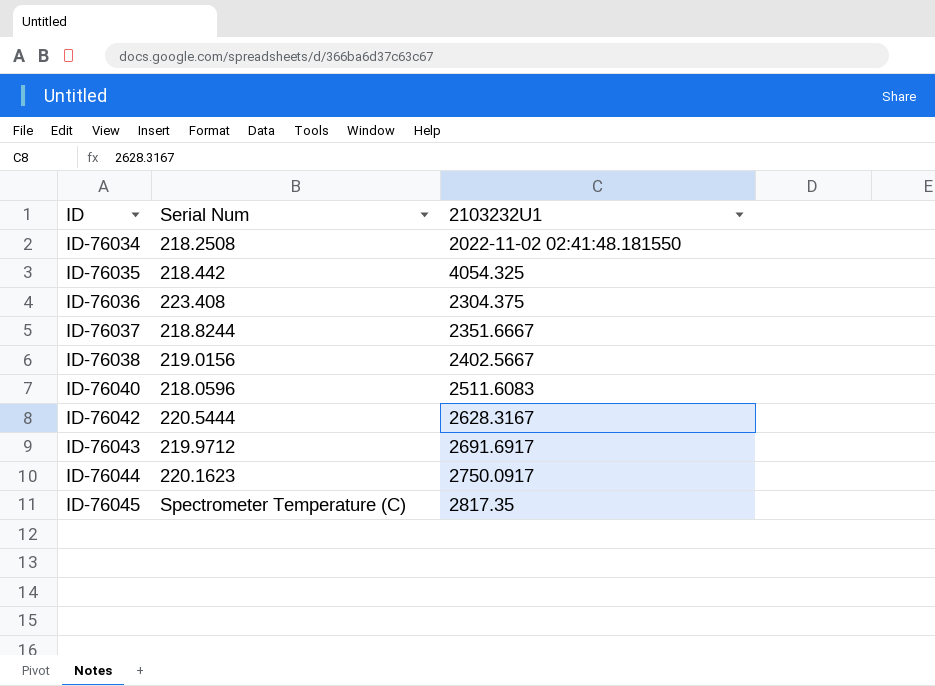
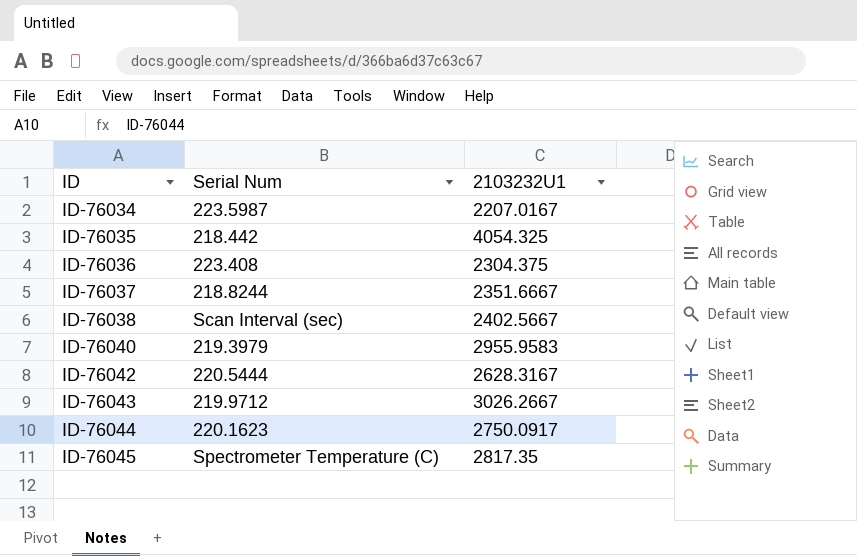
ID-76034 | Serial Num: 218.2508 -> 223.5987
ID-76034 | 2103232U1: 2022-11-02 02:41:48.181550 -> 2207.0167
ID-76038 | Serial Num: 219.0156 -> Scan Interval (sec)
ID-76040 | Serial Num: 218.0596 -> 219.3979
ID-76040 | 2103232U1: 2511.6083 -> 2955.9583
ID-76043 | 2103232U1: 2691.6917 -> 3026.2667

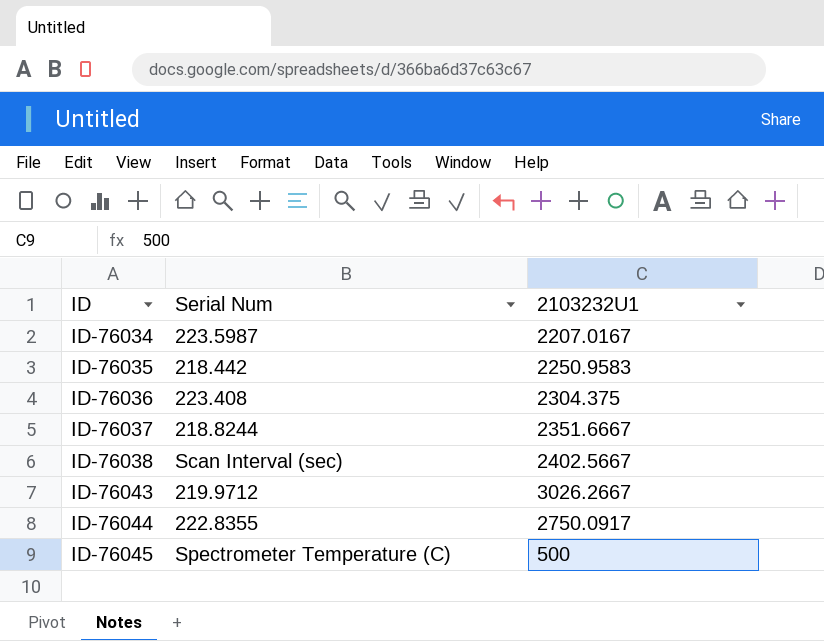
row ID-76040: 219.3979 | 2955.9583 -> none
row ID-76042: 220.5444 | 2628.3167 -> none
ID-76035 | 2103232U1: 4054.325 -> 2250.9583
ID-76044 | Serial Num: 220.1623 -> 222.8355
ID-76045 | 2103232U1: 2817.35 -> 500

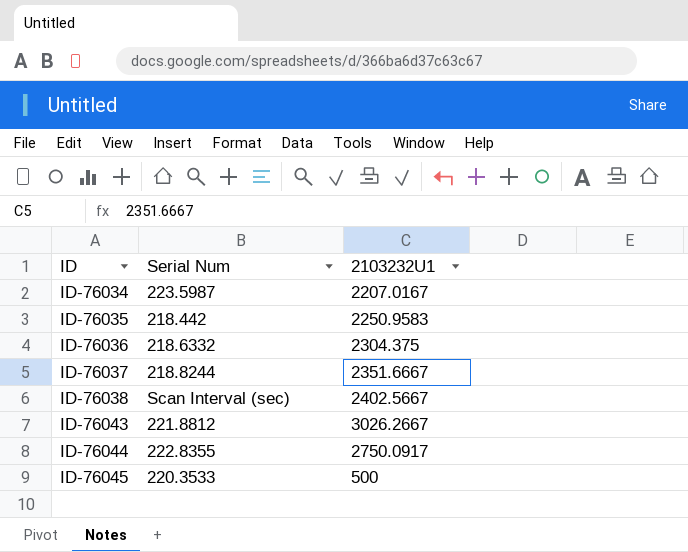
ID-76036 | Serial Num: 223.408 -> 218.6332
ID-76043 | Serial Num: 219.9712 -> 221.8812
ID-76045 | Serial Num: Spectrometer Temperature (C) -> 220.3533

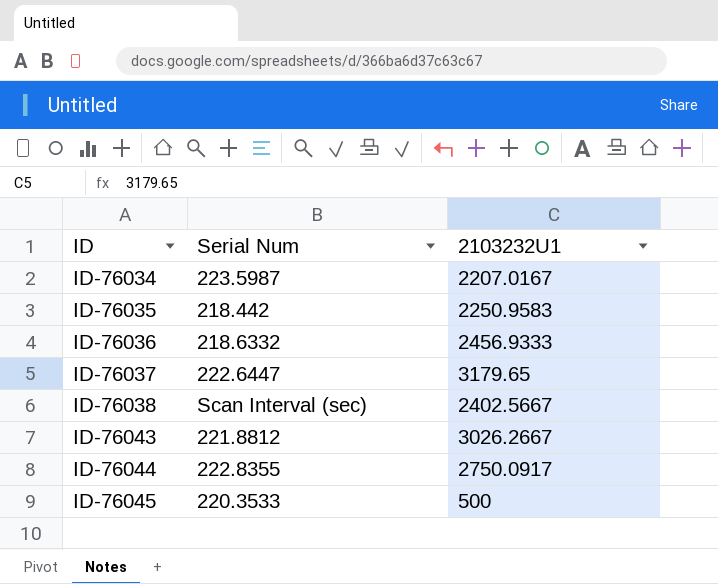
ID-76036 | 2103232U1: 2304.375 -> 2456.9333
ID-76037 | Serial Num: 218.8244 -> 222.6447
ID-76037 | 2103232U1: 2351.6667 -> 3179.65

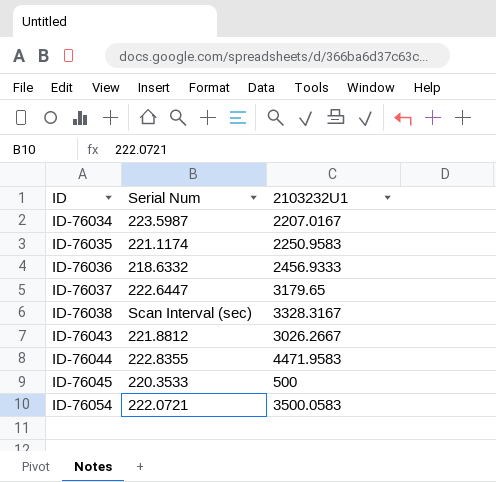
ID-76035 | Serial Num: 218.442 -> 221.1174
ID-76038 | 2103232U1: 2402.5667 -> 3328.3167
ID-76044 | 2103232U1: 2750.0917 -> 4471.9583
row ID-76054: none -> 222.0721 | 3500.0583

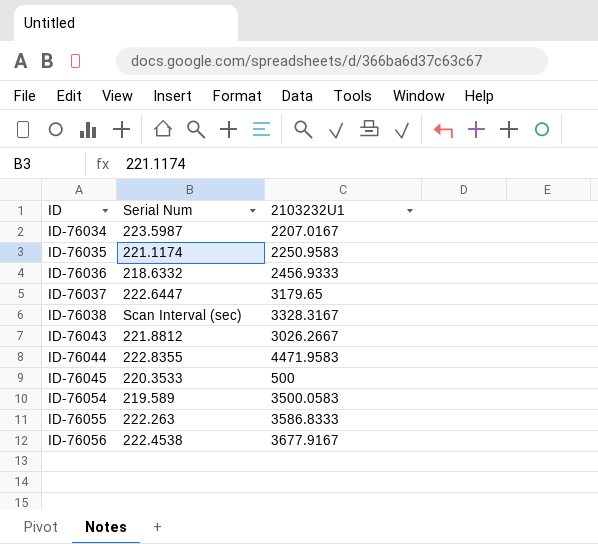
ID-76054 | Serial Num: 222.0721 -> 219.589
row ID-76055: none -> 222.263 | 3586.8333
row ID-76056: none -> 222.4538 | 3677.9167

